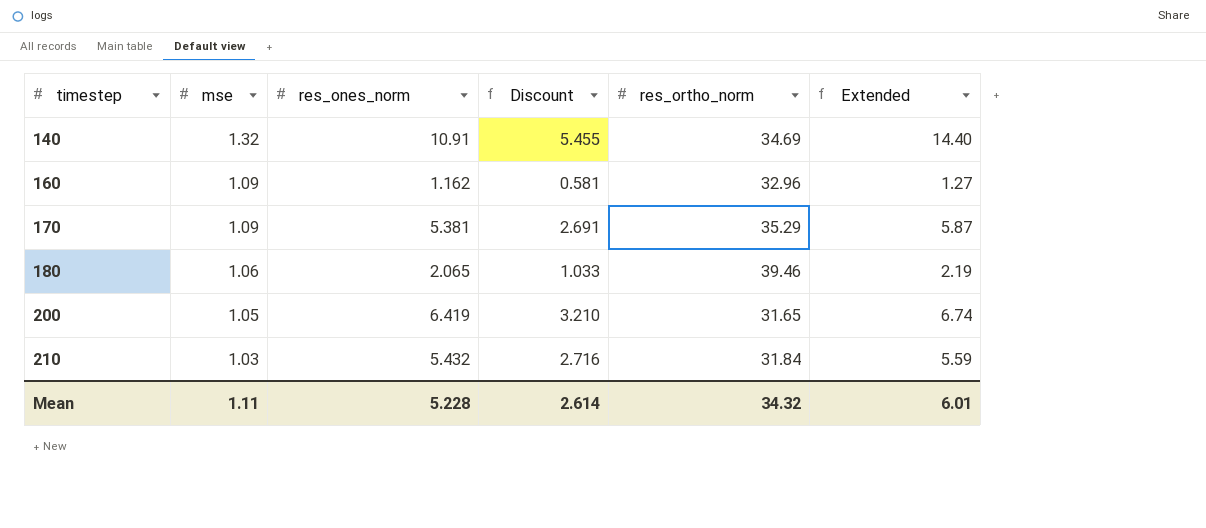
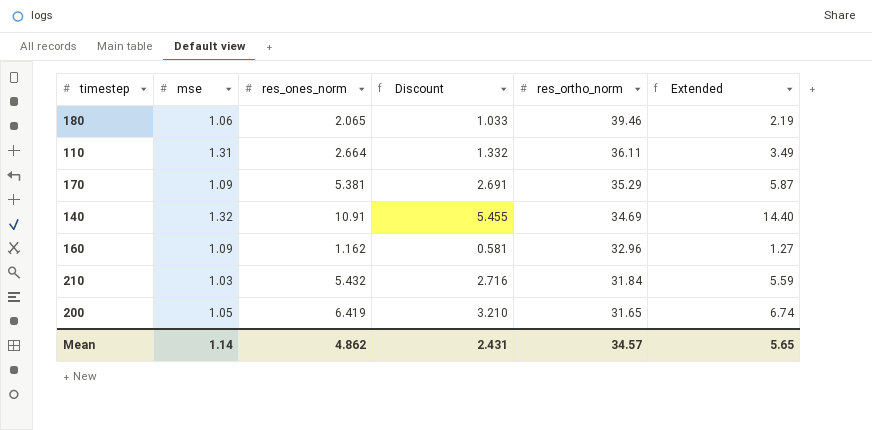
row order: timestep ascending -> res_ortho_norm descending
row 110: none -> 1.31 | 2.664 | 1.332 | 36.11 | 3.49
Mean | mse: 1.11 -> 1.14
Mean | res_ones_norm: 5.228 -> 4.862
Mean | Discount: 2.614 -> 2.431
Mean | res_ortho_norm: 34.32 -> 34.57
Mean | Extended: 6.01 -> 5.65

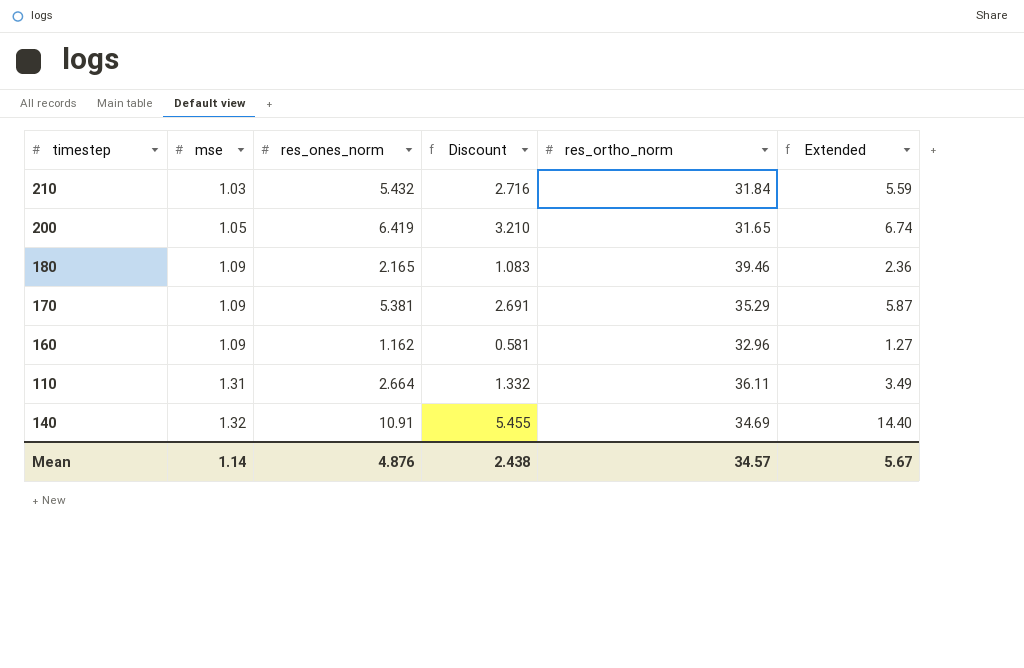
row order: res_ortho_norm descending -> mse ascending
180 | mse: 1.06 -> 1.09
180 | res_ones_norm: 2.065 -> 2.165
180 | Discount: 1.033 -> 1.083
180 | Extended: 2.19 -> 2.36
Mean | res_ones_norm: 4.862 -> 4.876
Mean | Discount: 2.431 -> 2.438
Mean | Extended: 5.65 -> 5.67

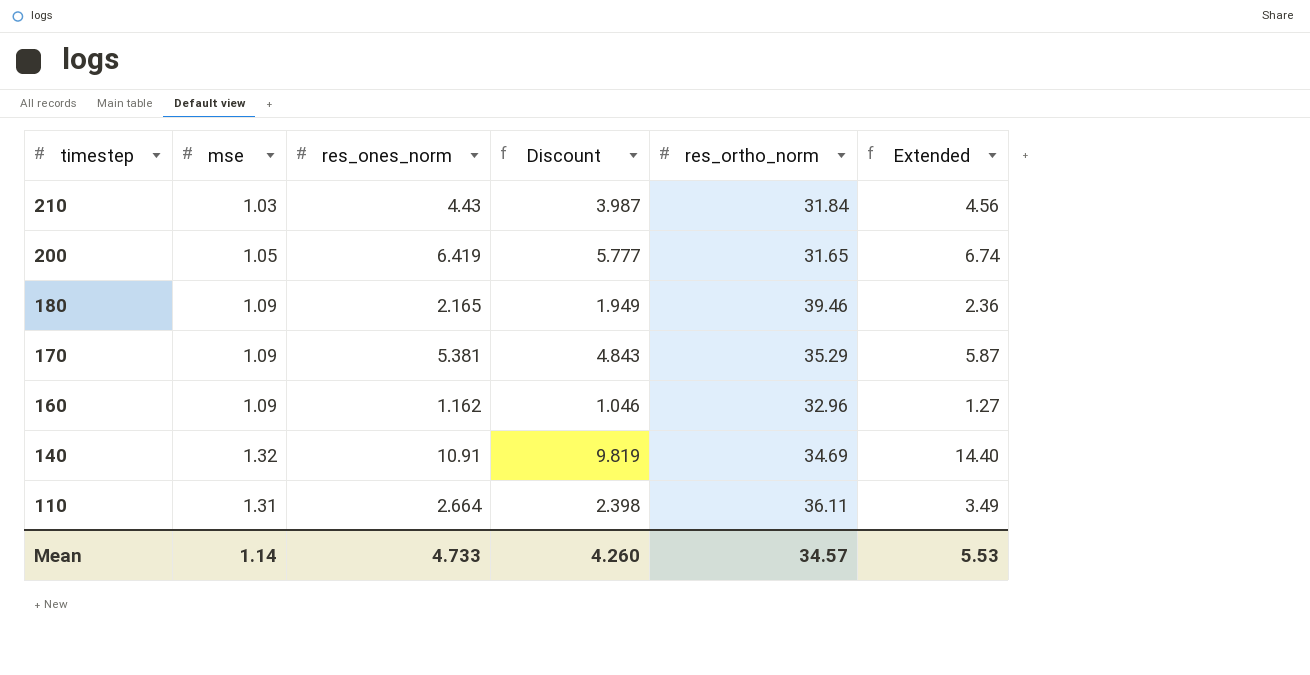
row order: mse ascending -> timestep descending
column Discount | formula: [res_ones_norm] * 0.5 -> [res_ones_norm] * 0.9
210 | res_ones_norm: 5.432 -> 4.43
210 | Extended: 5.59 -> 4.56
Mean | res_ones_norm: 4.876 -> 4.733
Mean | Discount: 2.438 -> 4.260
Mean | Extended: 5.67 -> 5.53

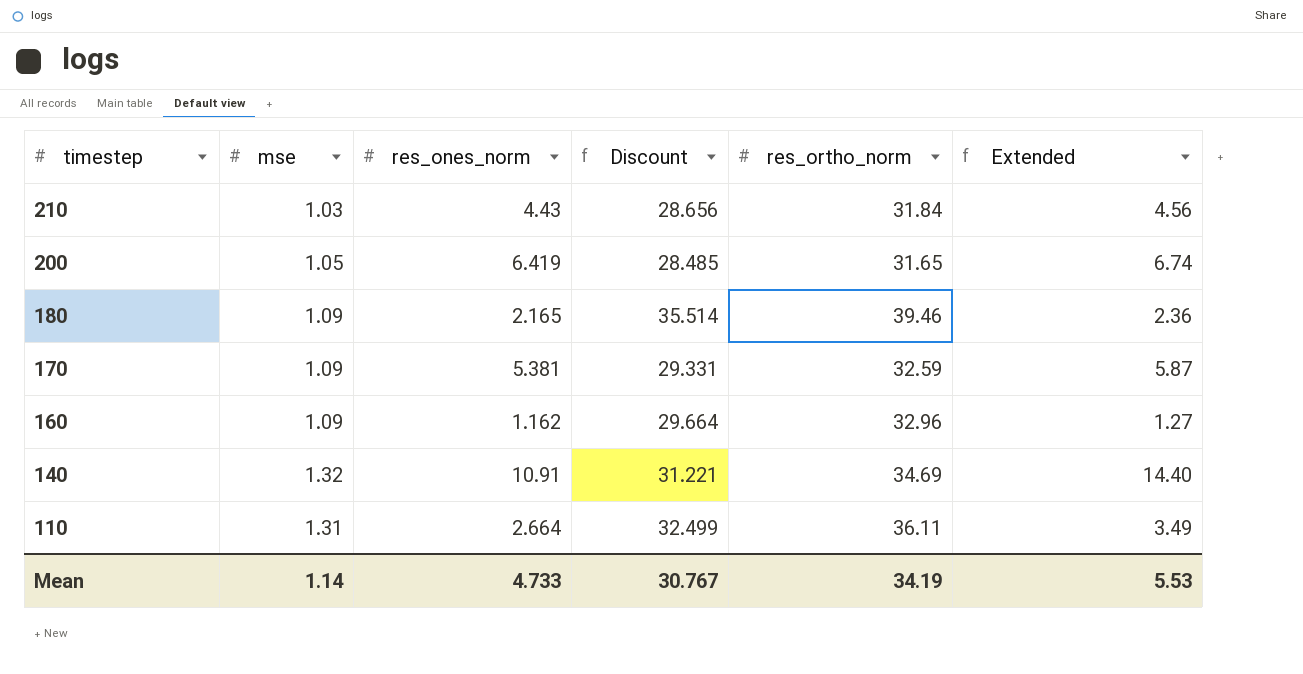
column Discount | formula: [res_ones_norm] * 0.9 -> [res_ortho_norm] * 0.9
170 | res_ortho_norm: 35.29 -> 32.59
Mean | Discount: 4.260 -> 30.767
Mean | res_ortho_norm: 34.57 -> 34.19

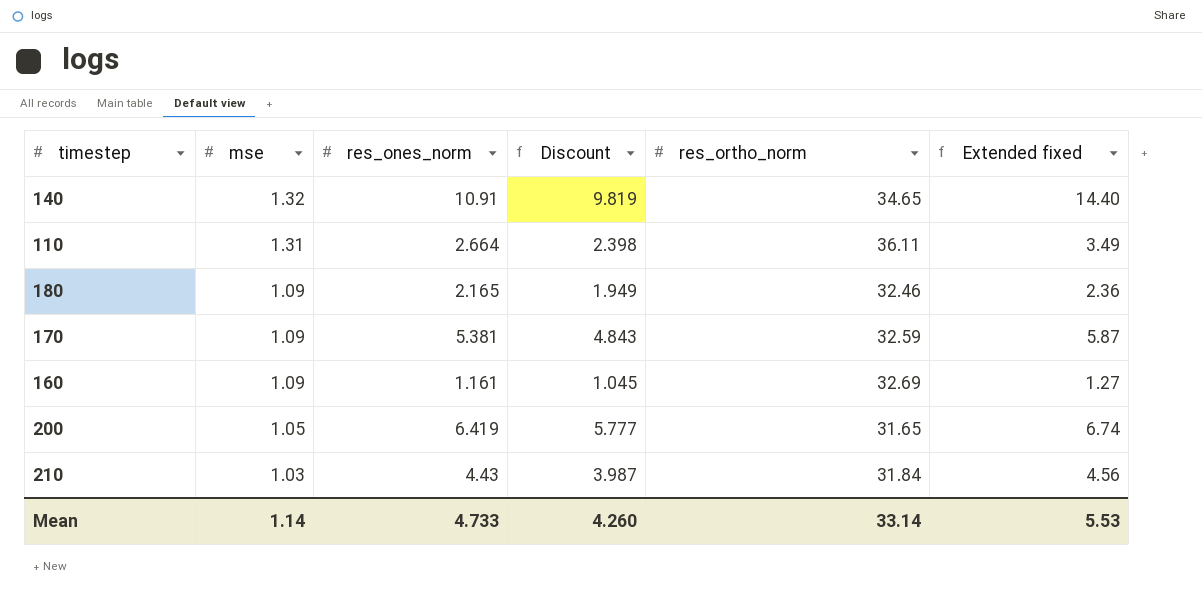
row order: timestep descending -> mse descending
column Discount | formula: [res_ortho_norm] * 0.9 -> [res_ones_norm] * 0.9
column name: Extended -> Extended fixed
140 | res_ortho_norm: 34.69 -> 34.65
180 | res_ortho_norm: 39.46 -> 32.46
160 | res_ones_norm: 1.162 -> 1.161
160 | res_ortho_norm: 32.96 -> 32.69
Mean | Discount: 30.767 -> 4.260
Mean | res_ortho_norm: 34.19 -> 33.14

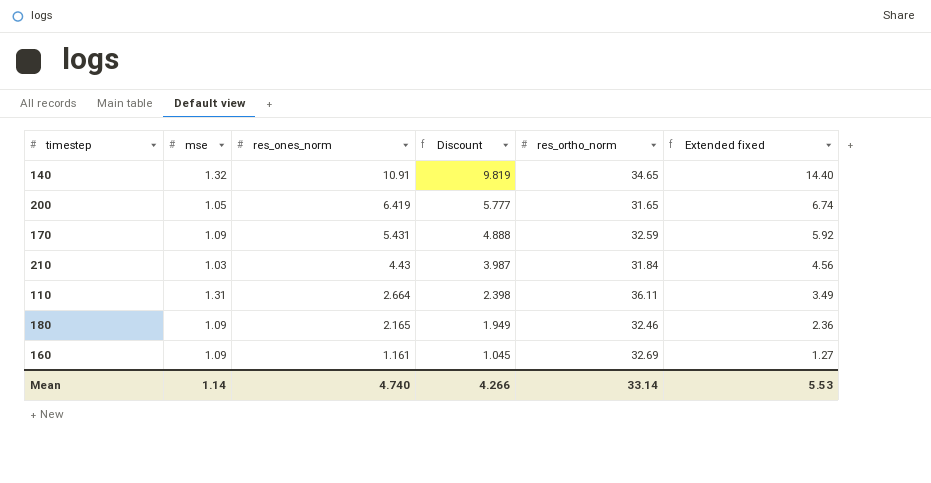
row order: mse descending -> res_ones_norm descending
170 | res_ones_norm: 5.381 -> 5.431
170 | Discount: 4.843 -> 4.888
170 | Extended fixed: 5.87 -> 5.92
Mean | res_ones_norm: 4.733 -> 4.740
Mean | Discount: 4.260 -> 4.266

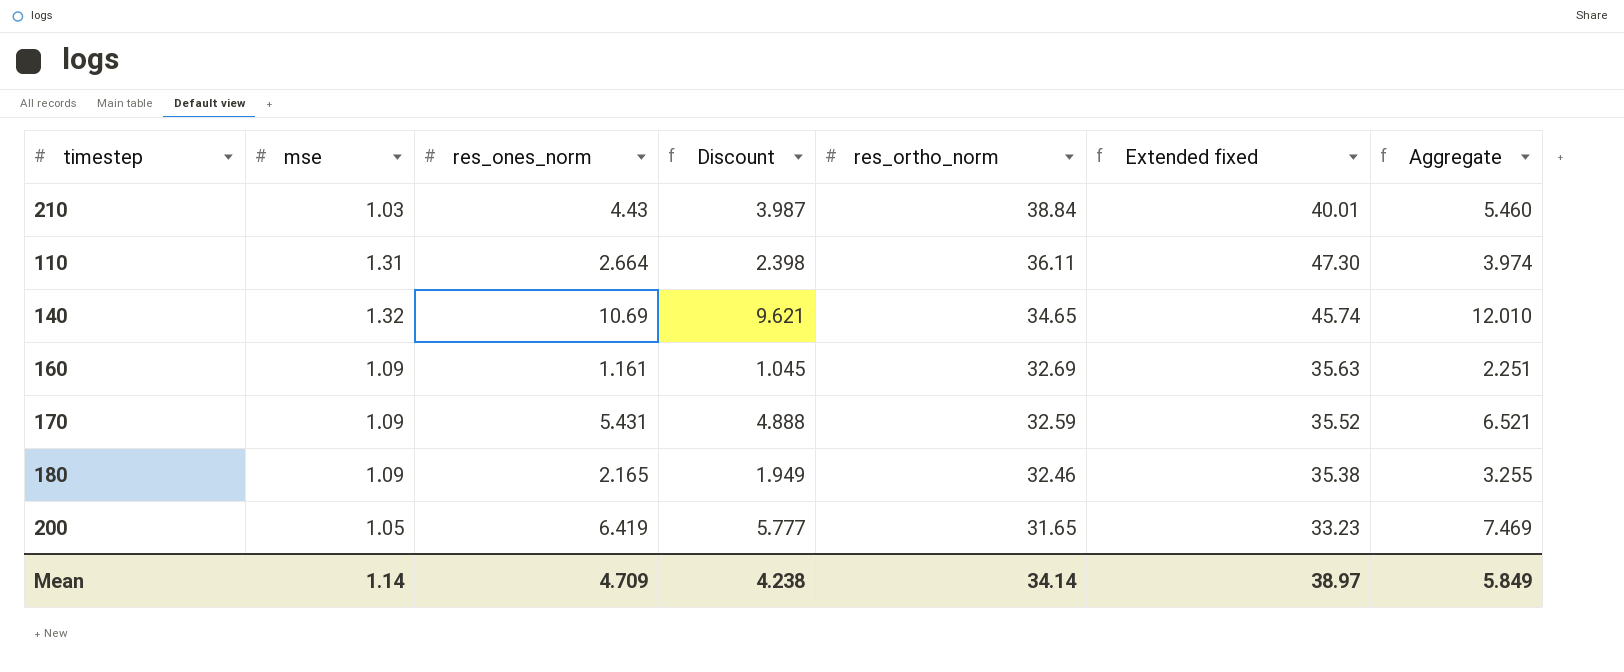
row order: res_ones_norm descending -> res_ortho_norm descending
column Extended fixed | formula: [mse] * [res_ones_norm] -> [mse] * [res_ortho_norm]
column Aggregate | formula: none -> [mse] + [res_ones_norm]
210 | res_ortho_norm: 31.84 -> 38.84
140 | res_ones_norm: 10.91 -> 10.69
140 | Discount: 9.819 -> 9.621
Mean | res_ones_norm: 4.740 -> 4.709
Mean | Discount: 4.266 -> 4.238
Mean | res_ortho_norm: 33.14 -> 34.14
Mean | Extended fixed: 5.53 -> 38.97

